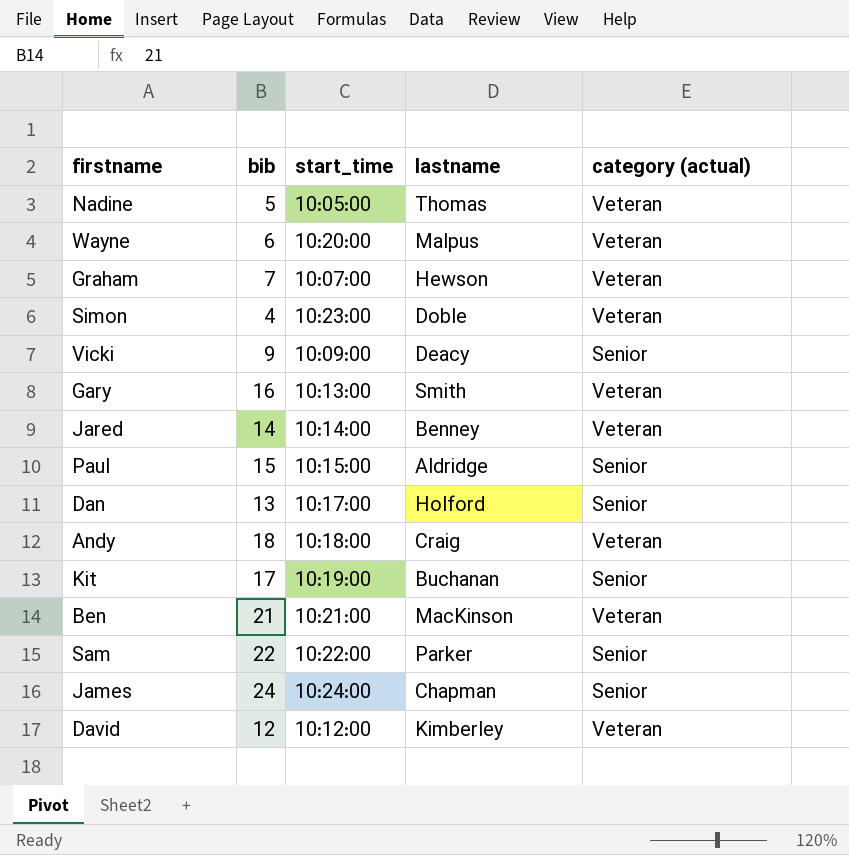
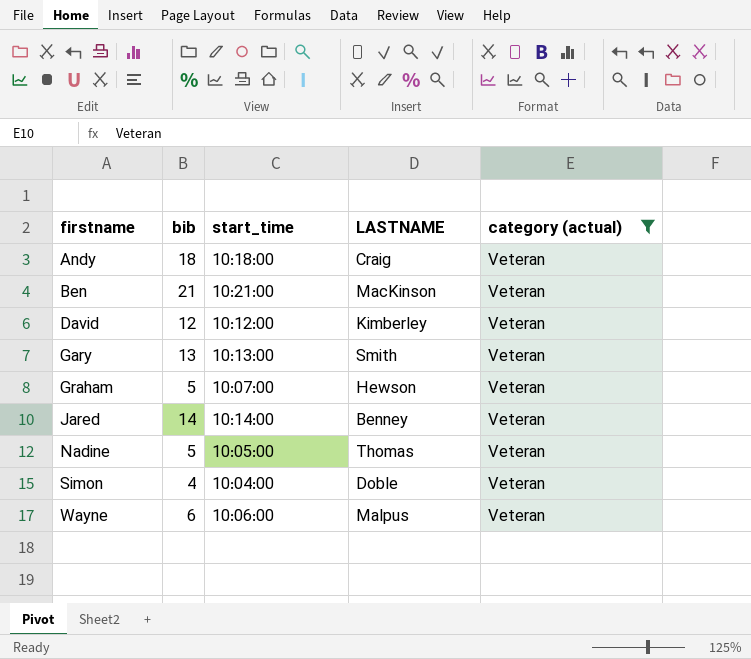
filter: none -> category (actual) = Veteran
row order: none -> firstname ascending
column name: lastname -> LASTNAME
Gary | bib: 16 -> 13
Graham | bib: 7 -> 5
Simon | start_time: 10:23:00 -> 10:04:00
Wayne | start_time: 10:20:00 -> 10:06:00

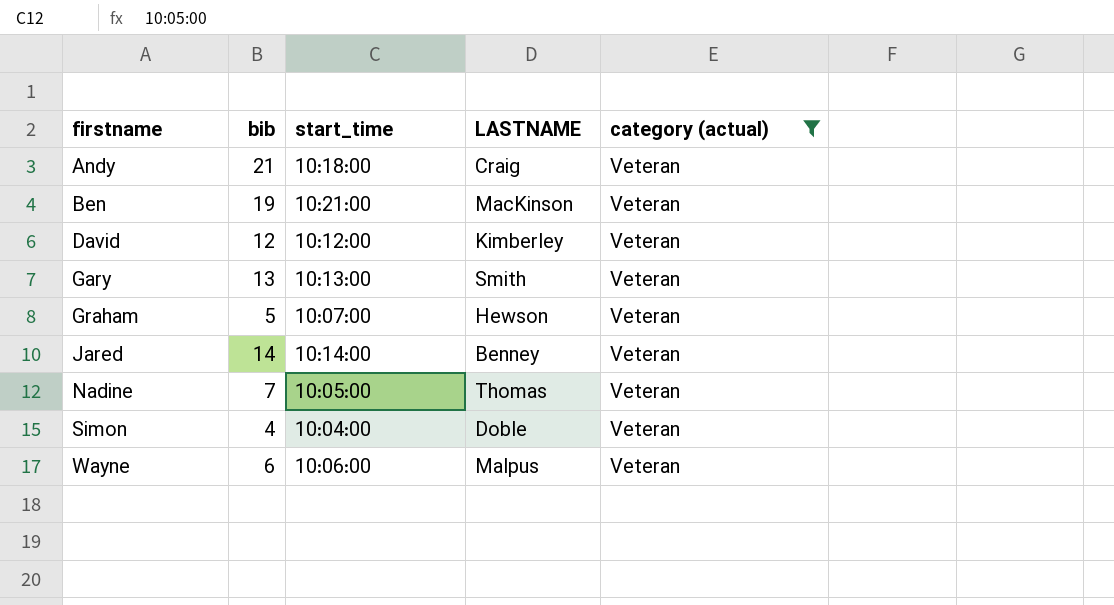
Andy | bib: 18 -> 21
Ben | bib: 21 -> 19
Nadine | bib: 5 -> 7

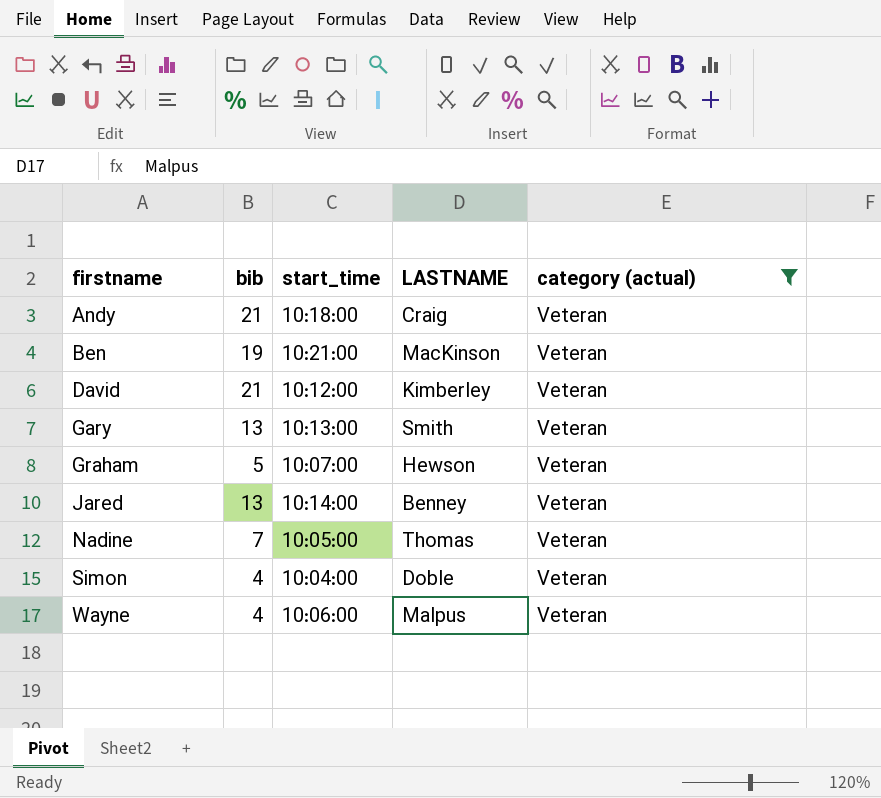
David | bib: 12 -> 21
Jared | bib: 14 -> 13
Wayne | bib: 6 -> 4

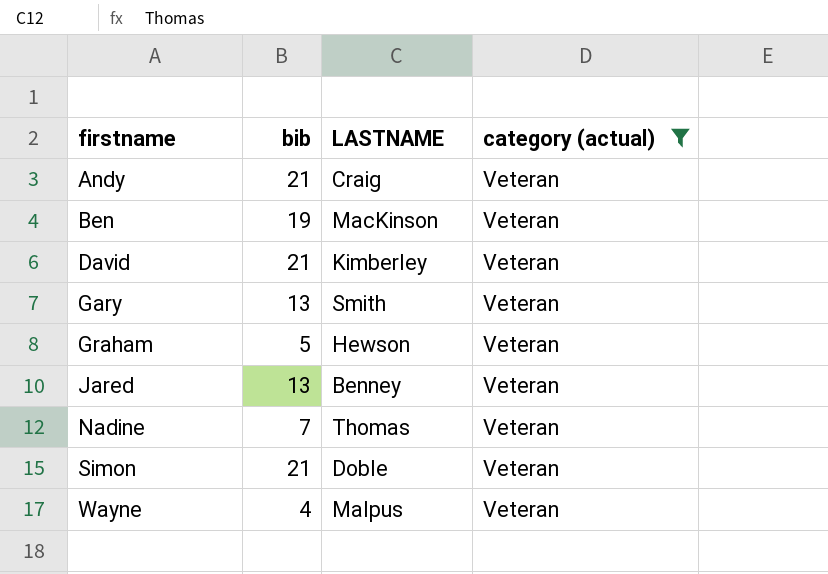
column start_time | position: 3 -> none
Simon | bib: 4 -> 21

